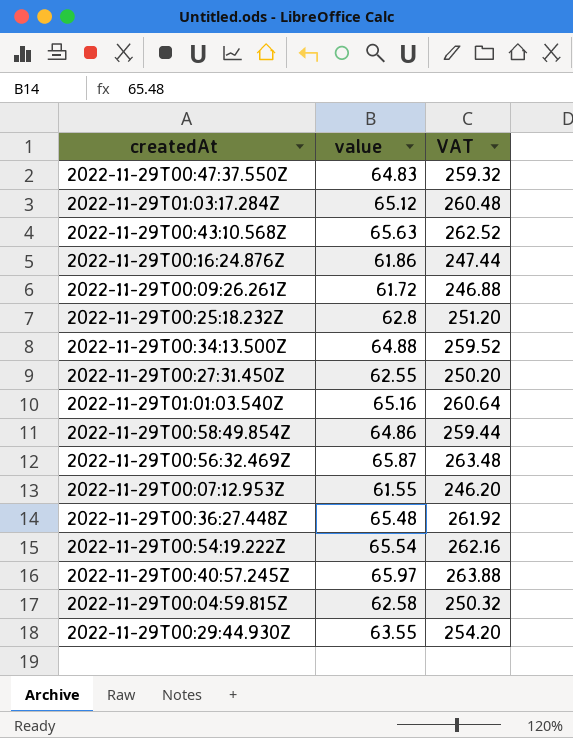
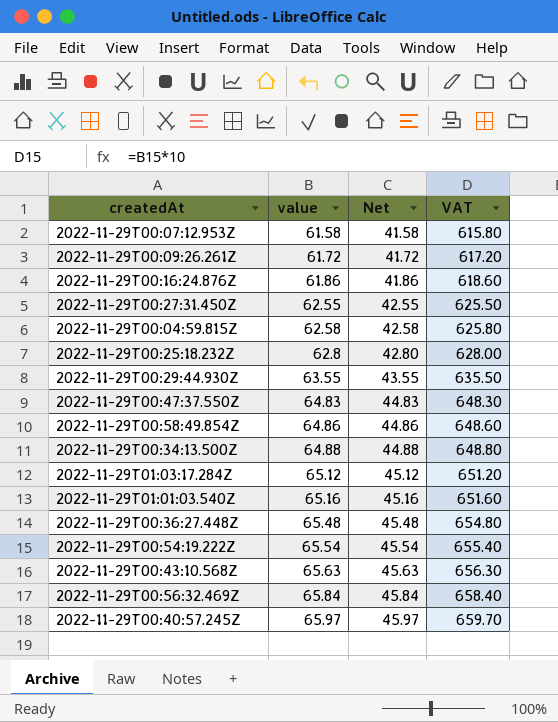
row order: none -> value ascending
column Net | formula: none -> [value] - 20
column VAT | formula: [value] * 4 -> [value] * 10
2022-11-29T00:07:12.953Z | value: 61.55 -> 61.58
2022-11-29T00:56:32.469Z | value: 65.87 -> 65.84

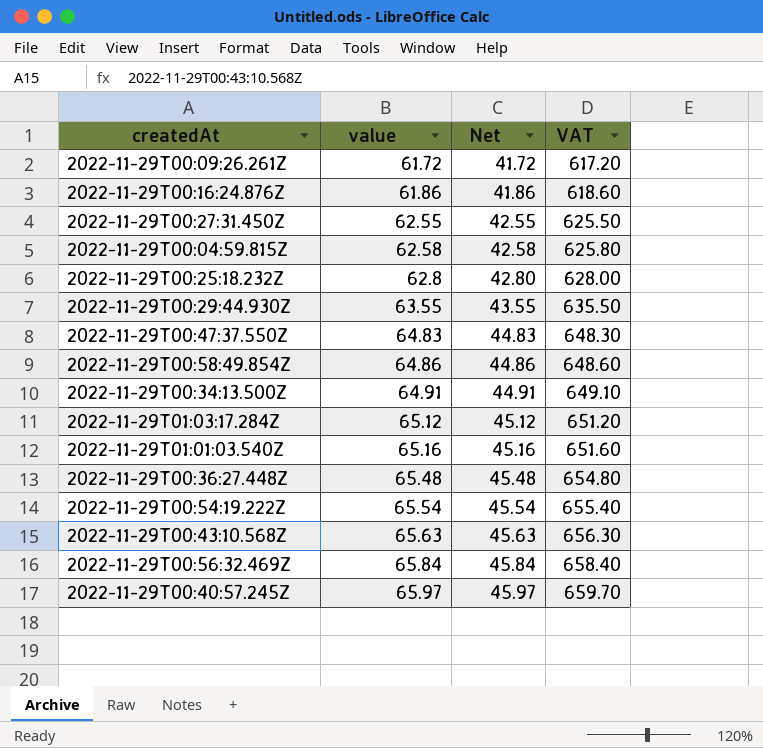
row 2022-11-29T00:07:12.953Z: 61.58 | 41.58 | 615.80 -> none
2022-11-29T00:34:13.500Z | value: 64.88 -> 64.91
2022-11-29T00:34:13.500Z | Net: 44.88 -> 44.91
2022-11-29T00:34:13.500Z | VAT: 648.80 -> 649.10

